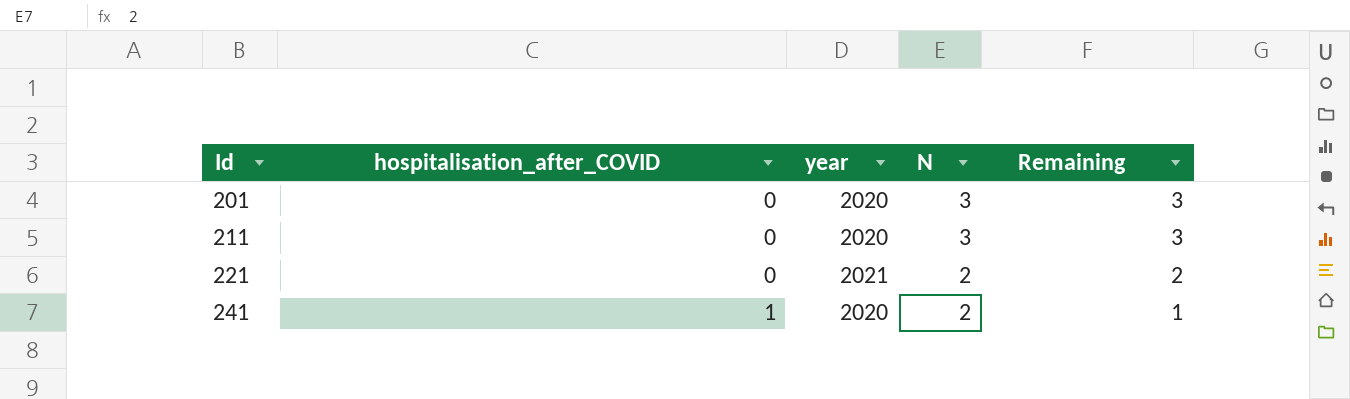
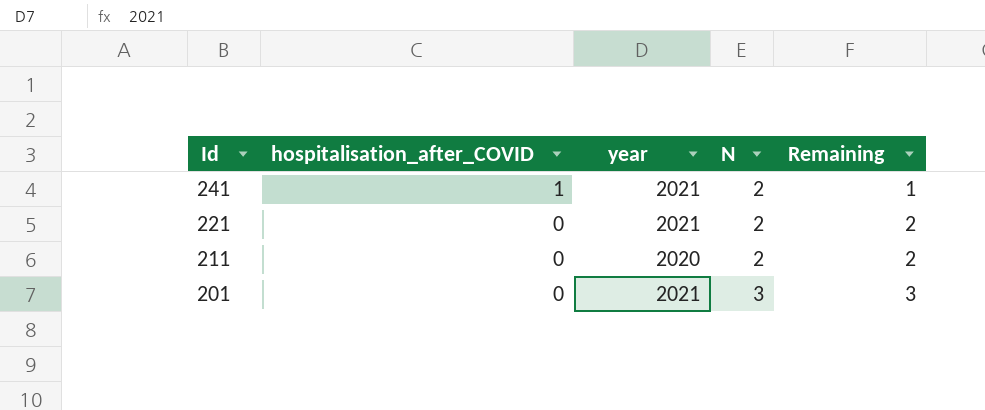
row order: Id ascending -> Id descending
241 | year: 2020 -> 2021
211 | N: 3 -> 2
211 | Remaining: 3 -> 2
201 | year: 2020 -> 2021

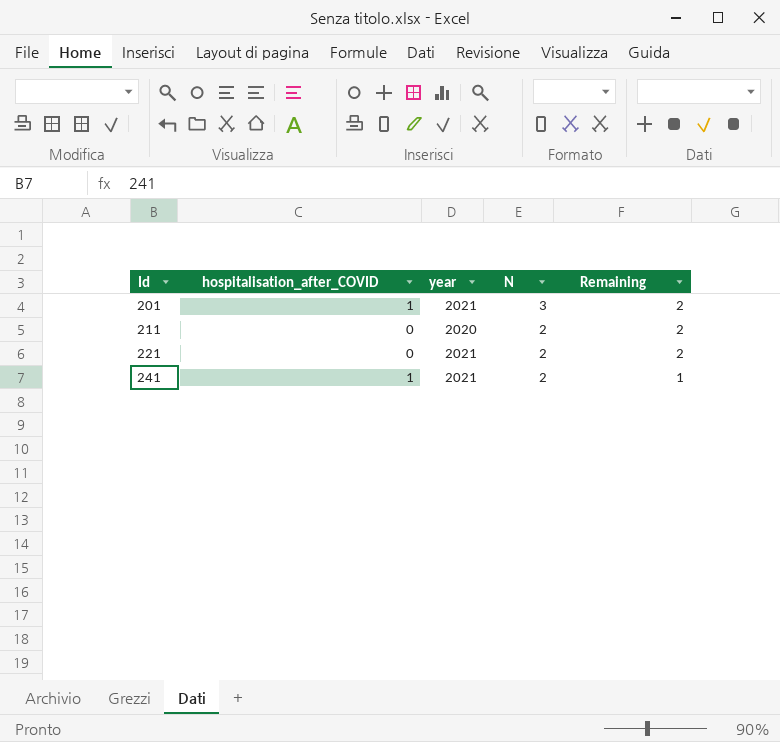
row order: Id descending -> Id ascending
201 | hospitalisation_after_COVID: 0 -> 1
201 | Remaining: 3 -> 2

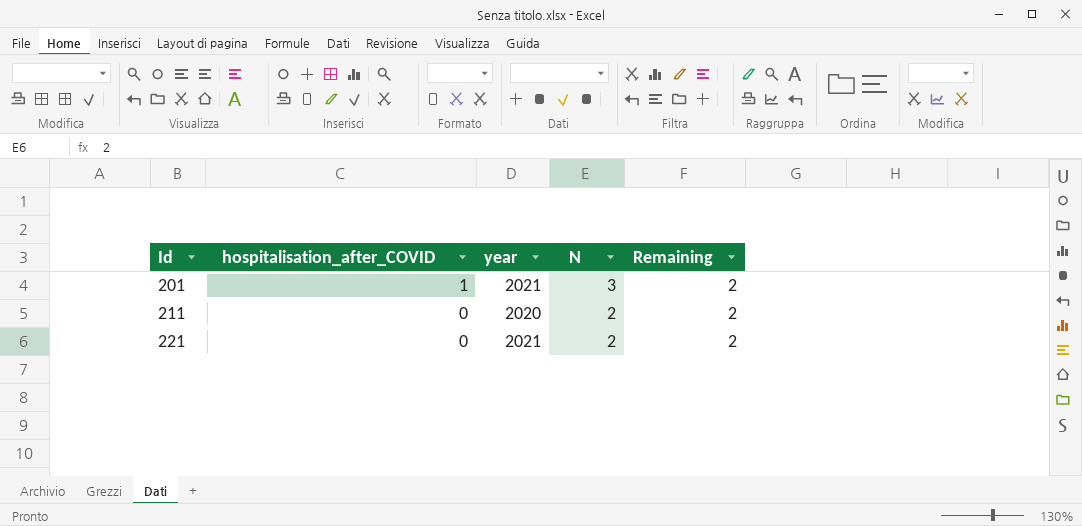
row 241: 1 | 2021 | 2 | 1 -> none

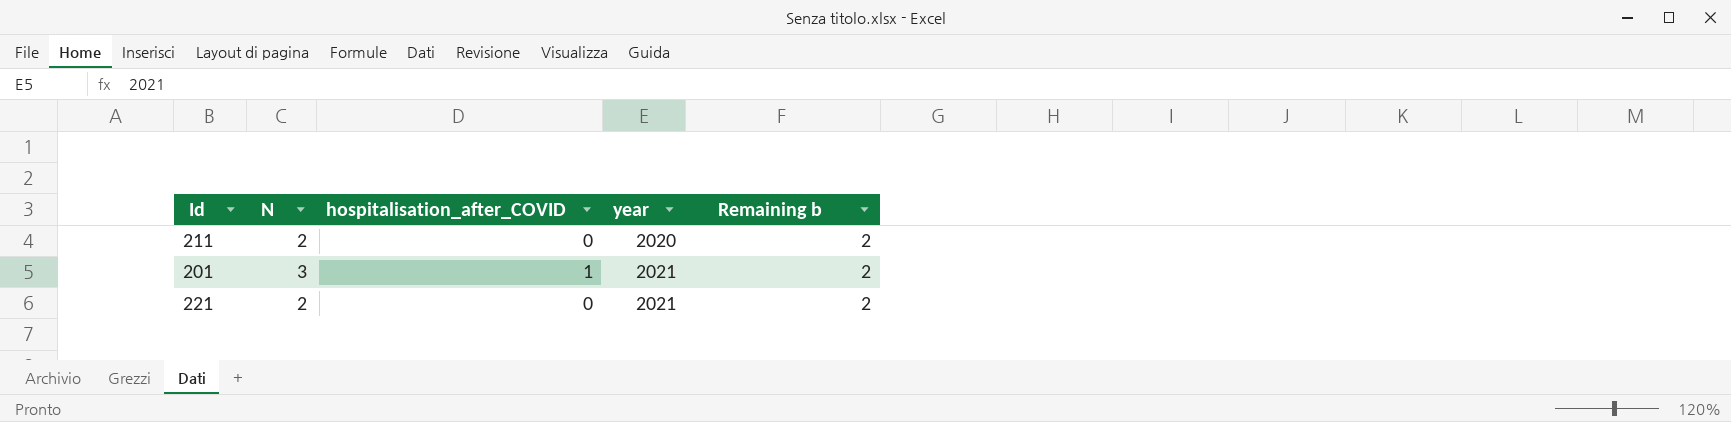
row order: Id ascending -> year ascending
column N | position: 4 -> 2
column name: Remaining -> Remaining b

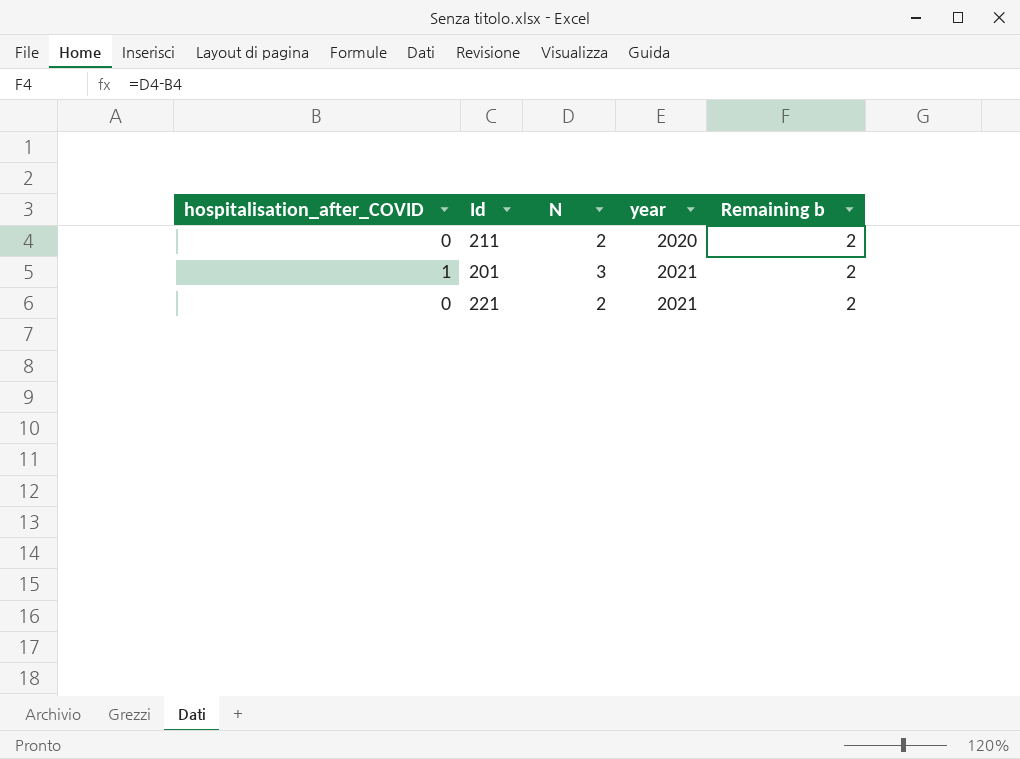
column hospitalisation_after_COVID | position: 3 -> 1

